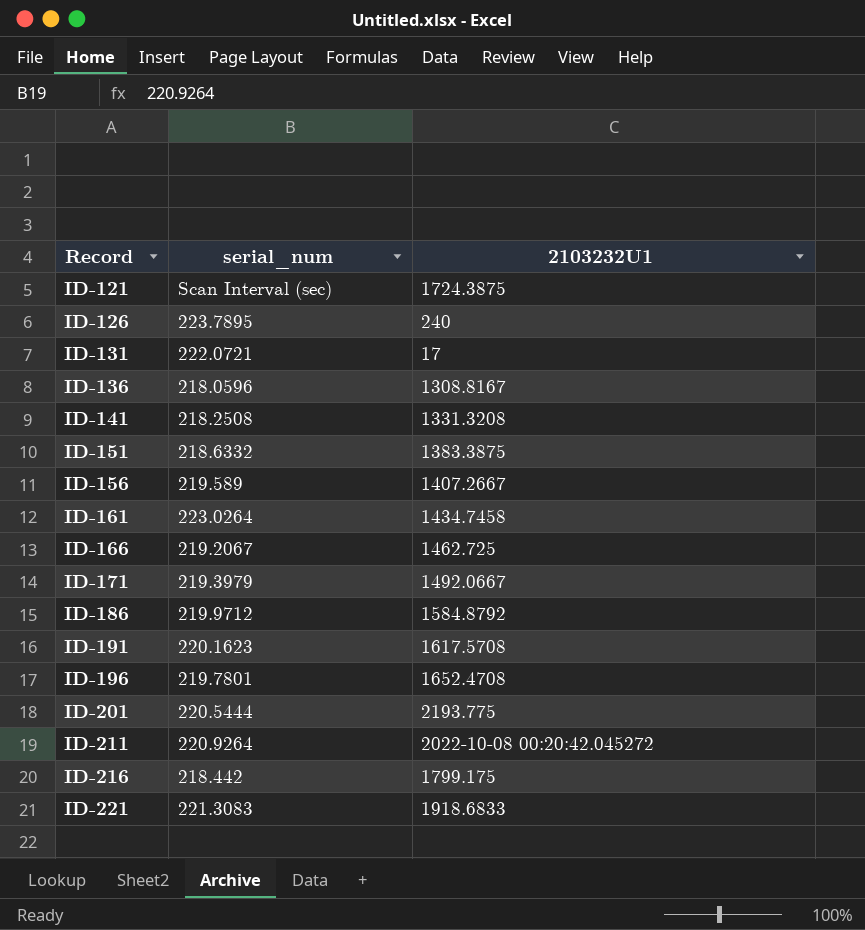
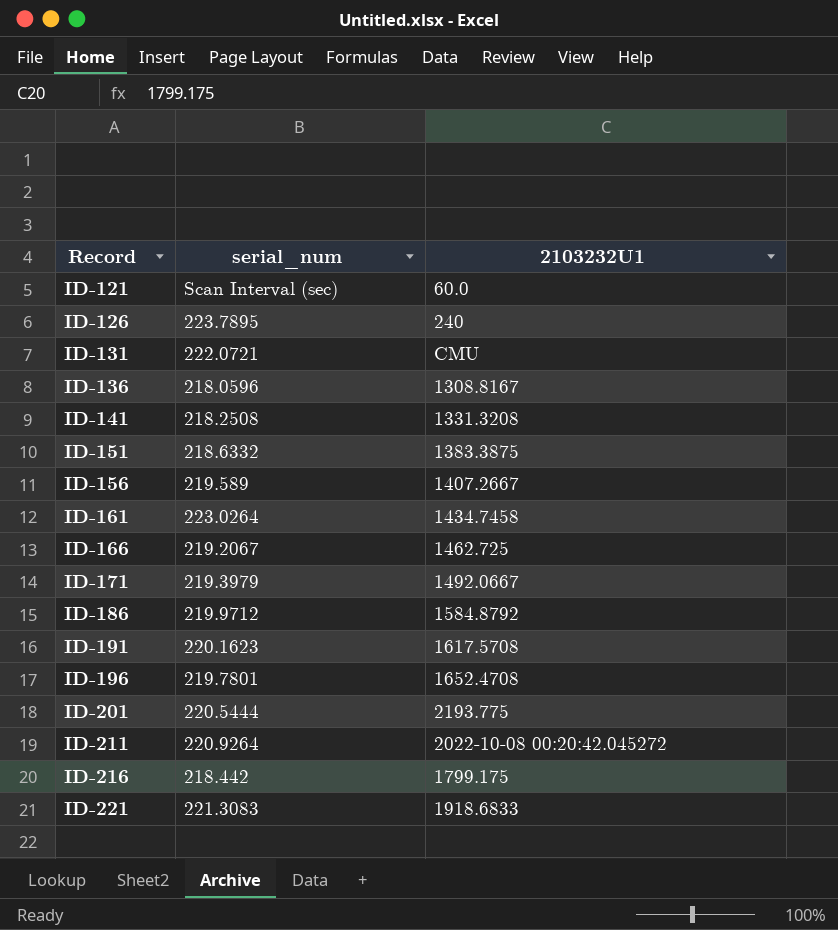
ID-121 | 2103232U1: 1724.3875 -> 60.0
ID-131 | 2103232U1: 17 -> CMU

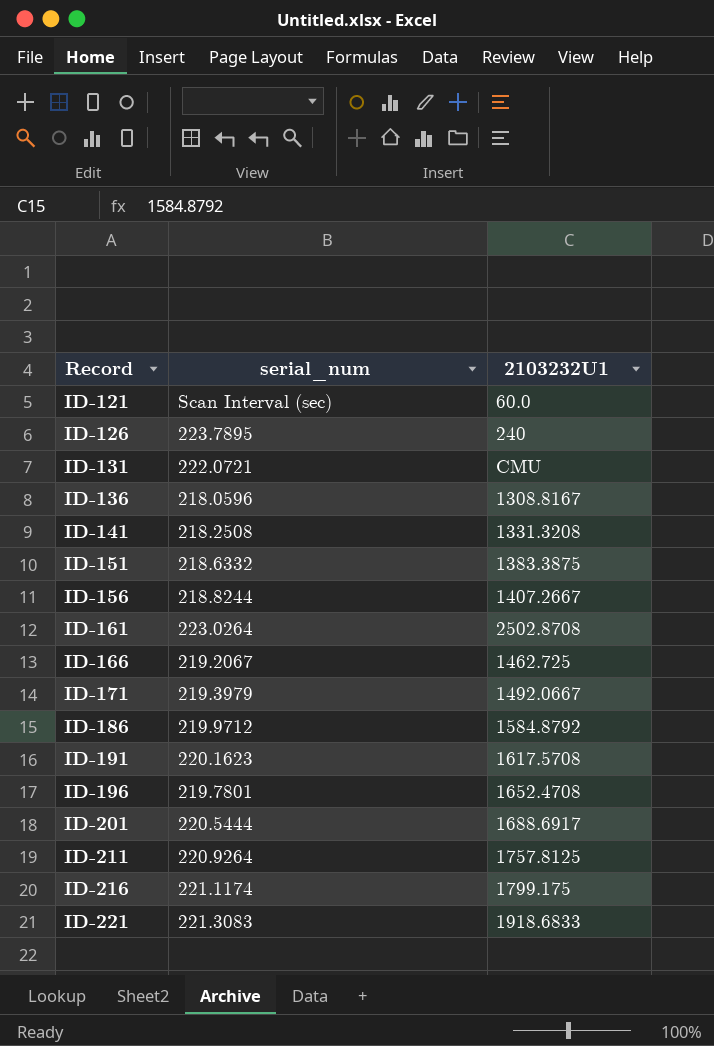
ID-156 | serial_num: 219.589 -> 218.8244
ID-161 | 2103232U1: 1434.7458 -> 2502.8708
ID-201 | 2103232U1: 2193.775 -> 1688.6917
ID-211 | 2103232U1: 2022-10-08 00:20:42.045272 -> 1757.8125
ID-216 | serial_num: 218.442 -> 221.1174

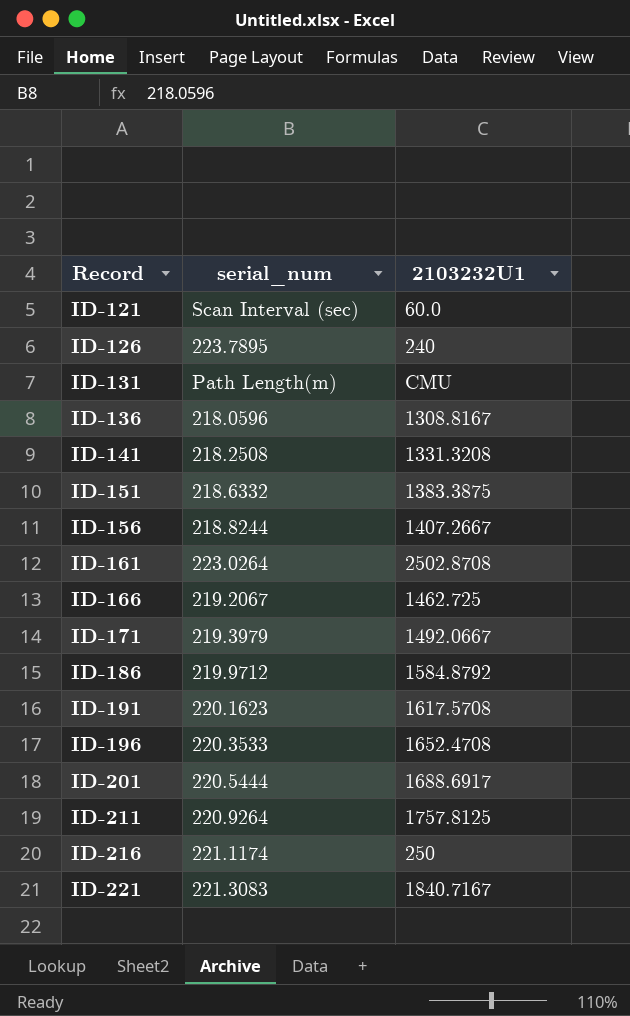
ID-131 | serial_num: 222.0721 -> Path Length(m)
ID-196 | serial_num: 219.7801 -> 220.3533
ID-216 | 2103232U1: 1799.175 -> 250
ID-221 | 2103232U1: 1918.6833 -> 1840.7167

